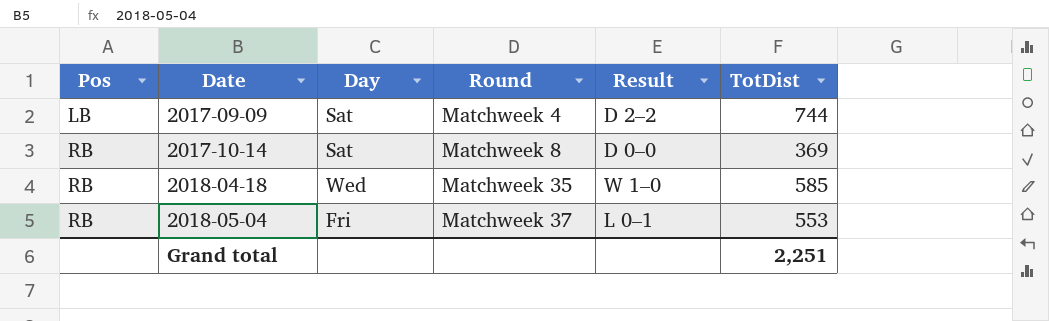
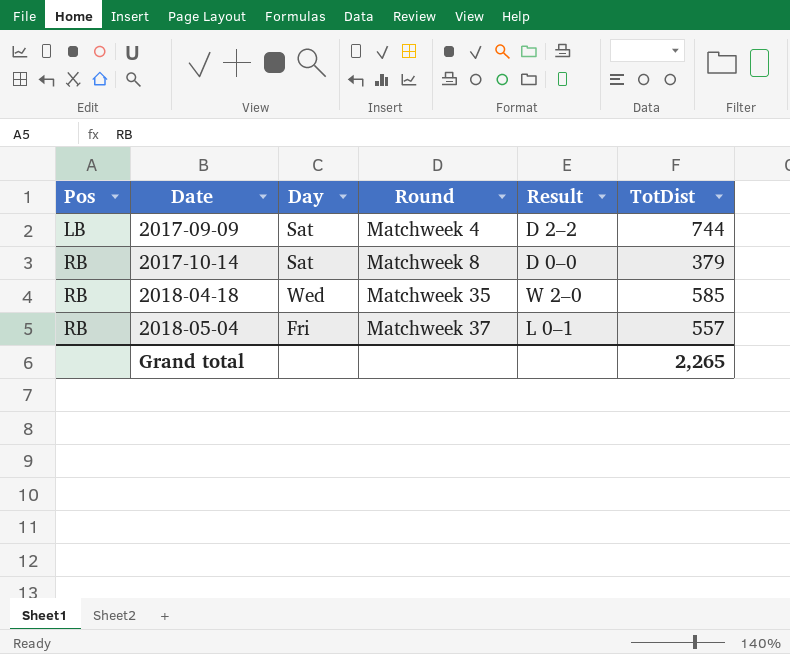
2017-10-14 | TotDist: 369 -> 379
2018-04-18 | Result: W 1–0 -> W 2–0
2018-05-04 | TotDist: 553 -> 557
Grand total | TotDist: 2,251 -> 2,265

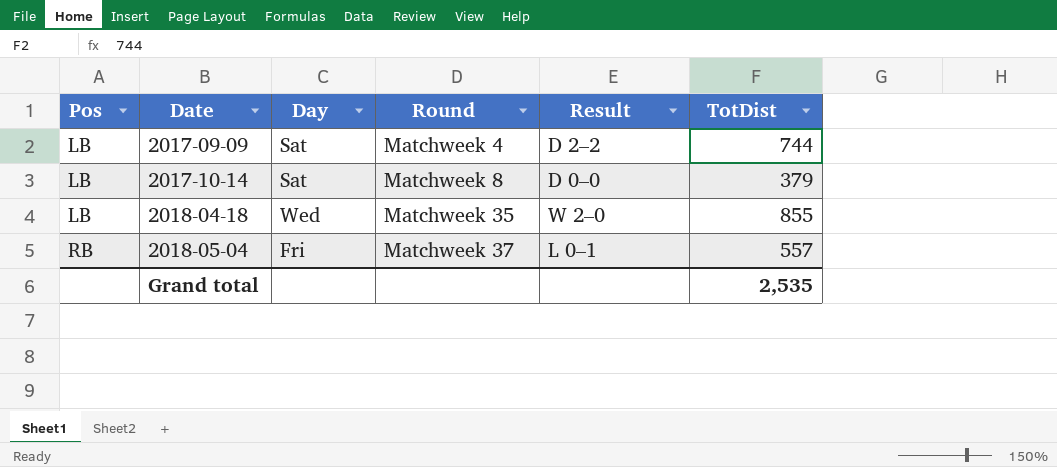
2017-10-14 | Pos: RB -> LB
2018-04-18 | Pos: RB -> LB
2018-04-18 | TotDist: 585 -> 855
Grand total | TotDist: 2,265 -> 2,535

